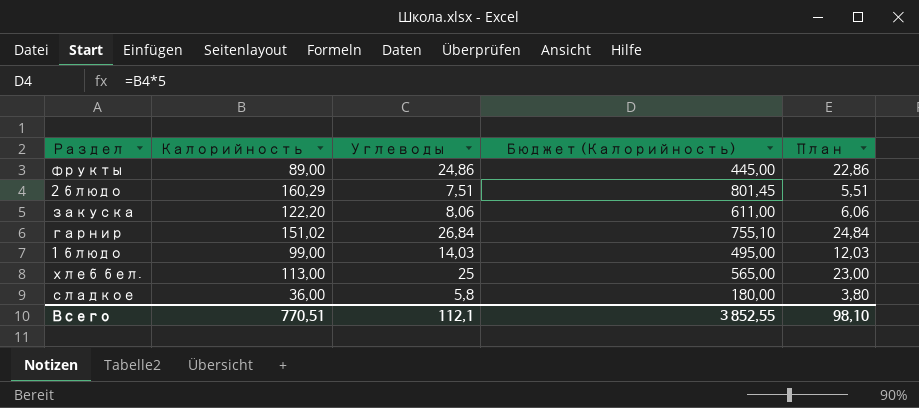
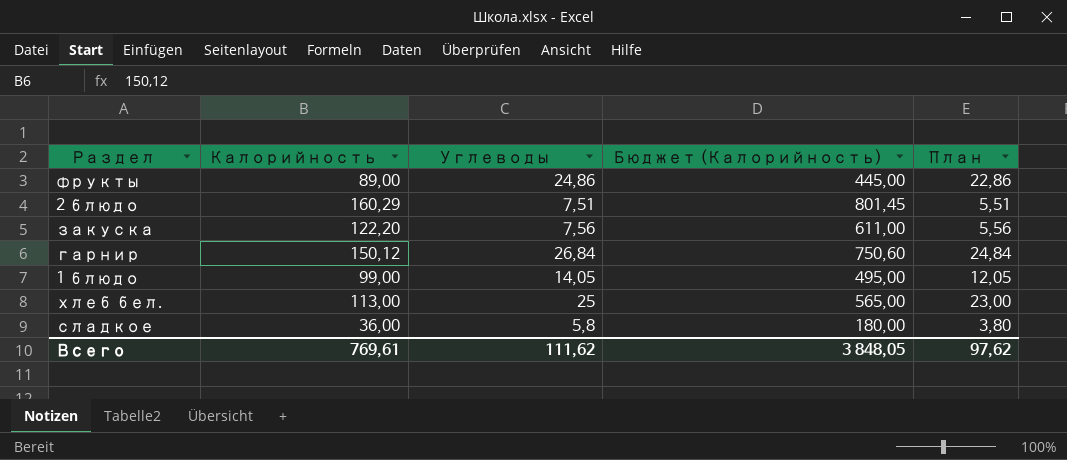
закуска | Углеводы: 8,06 -> 7,56
закуска | План: 6,06 -> 5,56
гарнир | Калорийность: 151,02 -> 150,12
гарнир | Бюджет (Калорийность): 755,10 -> 750,60
1 блюдо | Углеводы: 14,03 -> 14,05
1 блюдо | План: 12,03 -> 12,05
Всего | Калорийность: 770,51 -> 769,61
Всего | Углеводы: 112,1 -> 111,62
Всего | Бюджет (Калорийность): 3 852,55 -> 3 848,05
Всего | План: 98,10 -> 97,62

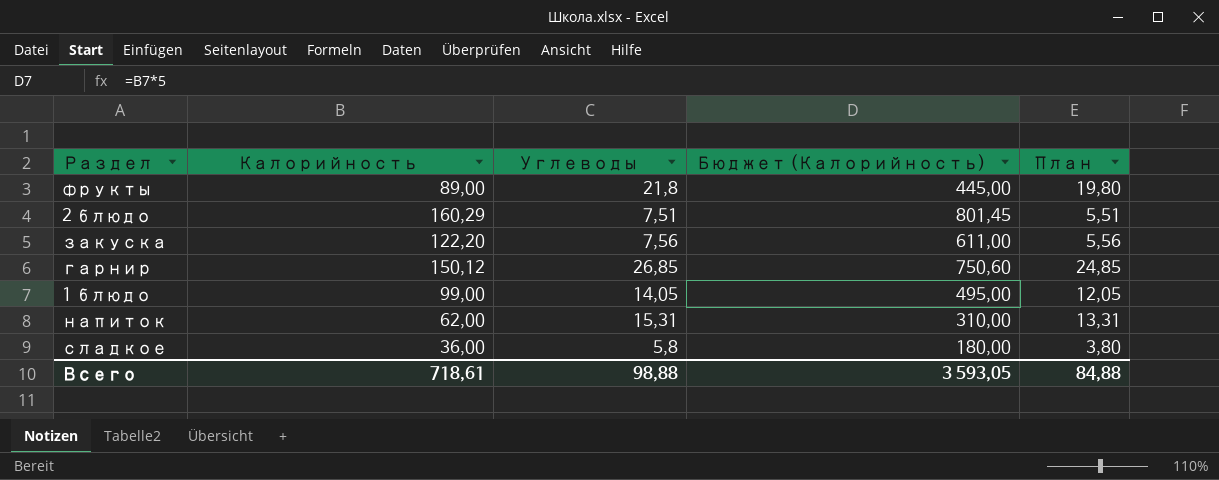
row хлеб бел.: 113,00 | 25 | 565,00 | 23,00 -> none
фрукты | Углеводы: 24,86 -> 21,8
фрукты | План: 22,86 -> 19,80
гарнир | Углеводы: 26,84 -> 26,85
гарнир | План: 24,84 -> 24,85
row напиток: none -> 62,00 | 15,31 | 310,00 | 13,31
Всего | Калорийность: 769,61 -> 718,61
Всего | Углеводы: 111,62 -> 98,88
Всего | Бюджет (Калорийность): 3 848,05 -> 3 593,05
Всего | План: 97,62 -> 84,88

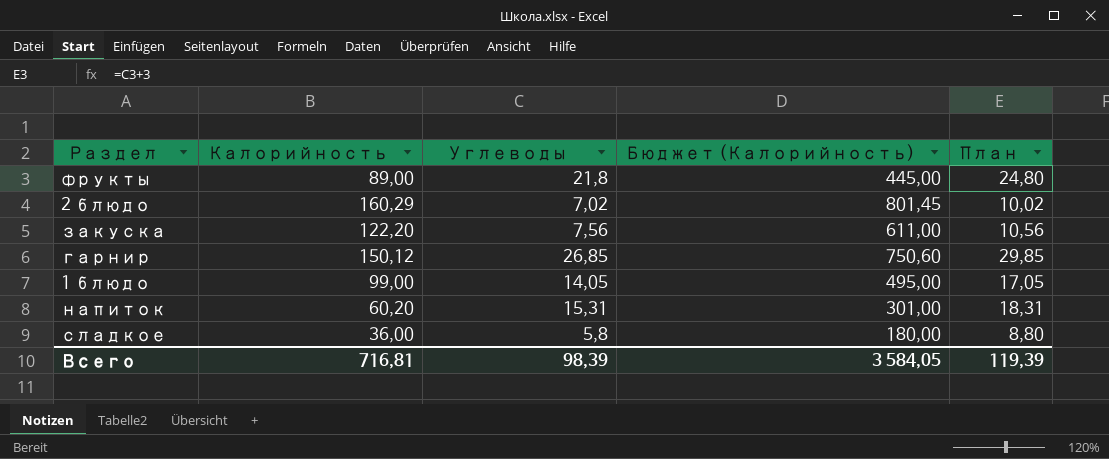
column План | formula: [Углеводы] - 2 -> [Углеводы] + 3
2 блюдо | Углеводы: 7,51 -> 7,02
напиток | Калорийность: 62,00 -> 60,20
напиток | Бюджет (Калорийность): 310,00 -> 301,00
Всего | Калорийность: 718,61 -> 716,81
Всего | Углеводы: 98,88 -> 98,39
Всего | Бюджет (Калорийность): 3 593,05 -> 3 584,05
Всего | План: 84,88 -> 119,39

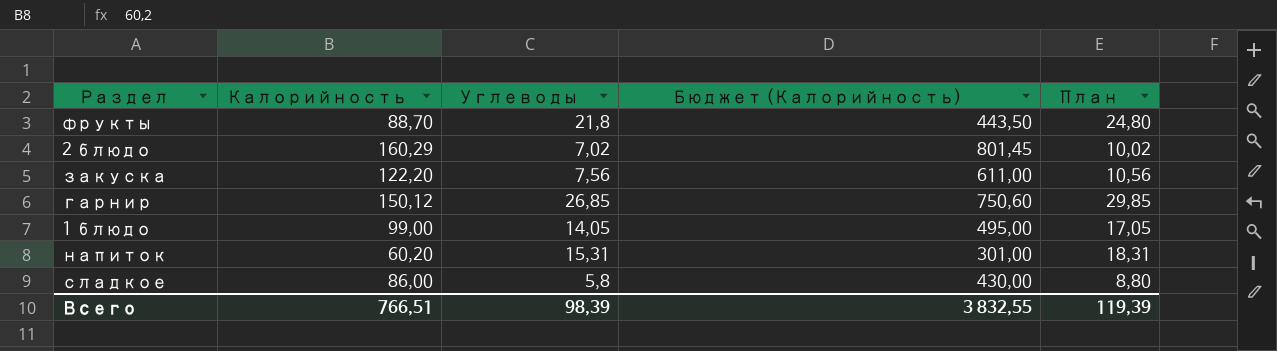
фрукты | Калорийность: 89,00 -> 88,70
фрукты | Бюджет (Калорийность): 445,00 -> 443,50
сладкое | Калорийность: 36,00 -> 86,00
сладкое | Бюджет (Калорийность): 180,00 -> 430,00
Всего | Калорийность: 716,81 -> 766,51
Всего | Бюджет (Калорийность): 3 584,05 -> 3 832,55

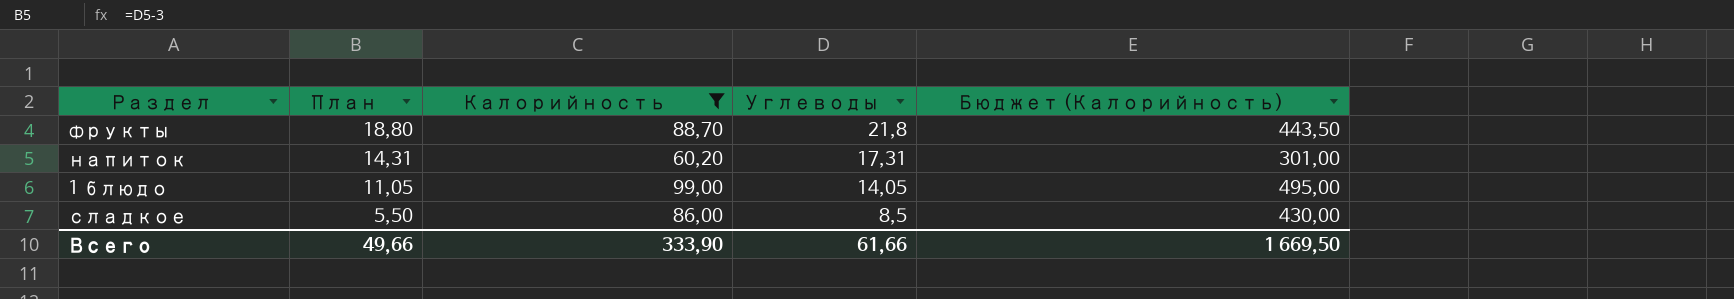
filter: none -> Калорийность <= 99,00
row order: none -> План descending
column План | formula: [Углеводы] + 3 -> [Углеводы] - 3
column План | position: 5 -> 2
напиток | Углеводы: 15,31 -> 17,31
сладкое | Углеводы: 5,8 -> 8,5
Всего | План: 119,39 -> 49,66
Всего | Калорийность: 766,51 -> 333,90
Всего | Углеводы: 98,39 -> 61,66
Всего | Бюджет (Калорийность): 3 832,55 -> 1 669,50

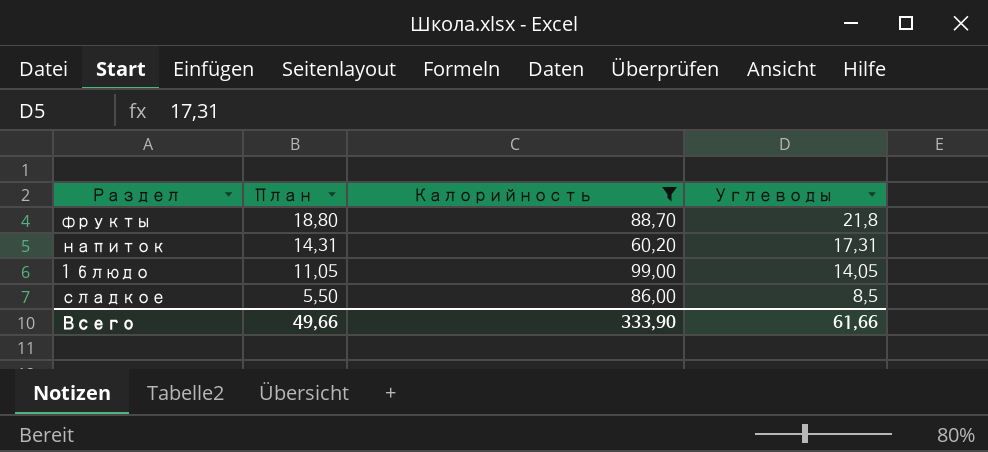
column Бюджет (Калорийность) | formula: [Калорийность] * 5 -> none

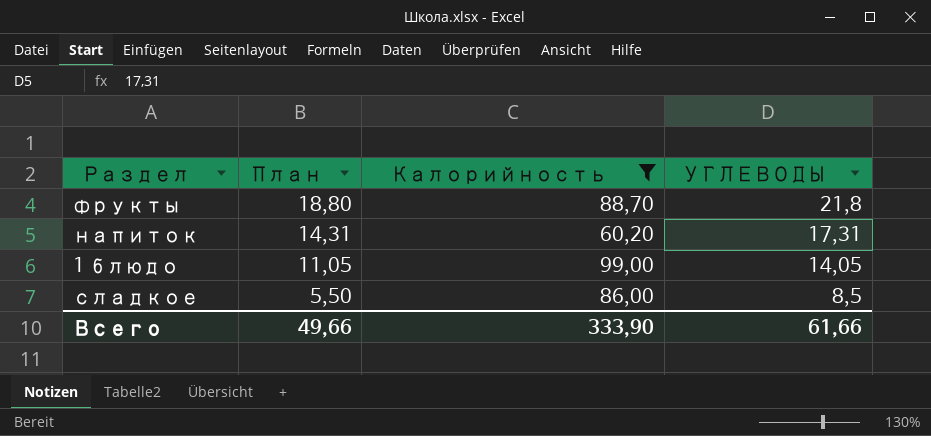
column name: Углеводы -> УГЛЕВОДЫ

